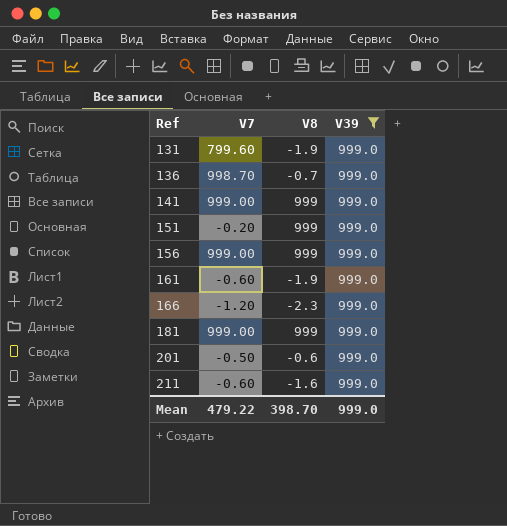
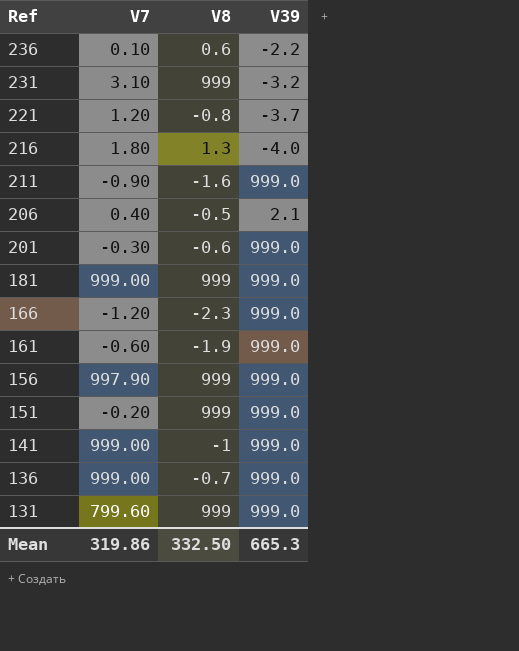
filter: V39 = 999.0 -> none
row order: Ref ascending -> Ref descending
211 | V7: -0.60 -> -0.90
201 | V7: -0.50 -> -0.30
156 | V7: 999.00 -> 997.90
141 | V8: 999 -> -1
136 | V7: 998.70 -> 999.00
131 | V8: -1.9 -> 999
Mean | V7: 479.22 -> 319.86
Mean | V8: 398.70 -> 332.50
Mean | V39: 999.0 -> 665.3

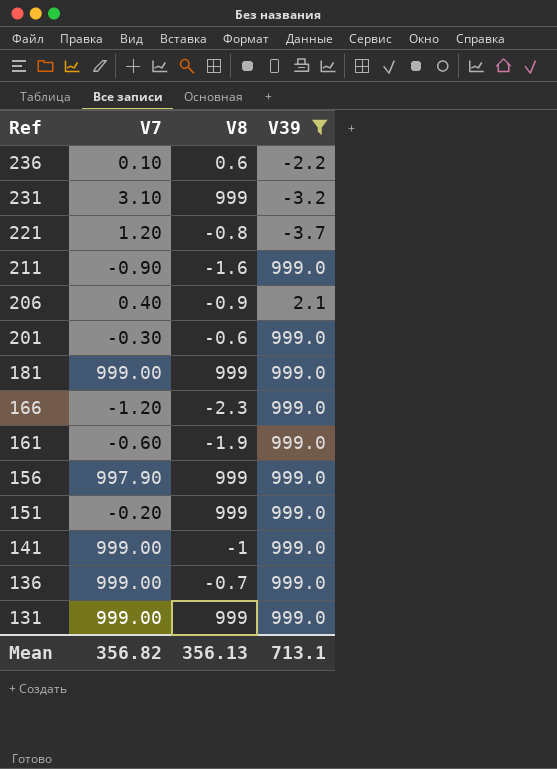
filter: none -> V39 != -4.0
206 | V8: -0.5 -> -0.9
131 | V7: 799.60 -> 999.00
Mean | V7: 319.86 -> 356.82
Mean | V8: 332.50 -> 356.13
Mean | V39: 665.3 -> 713.1

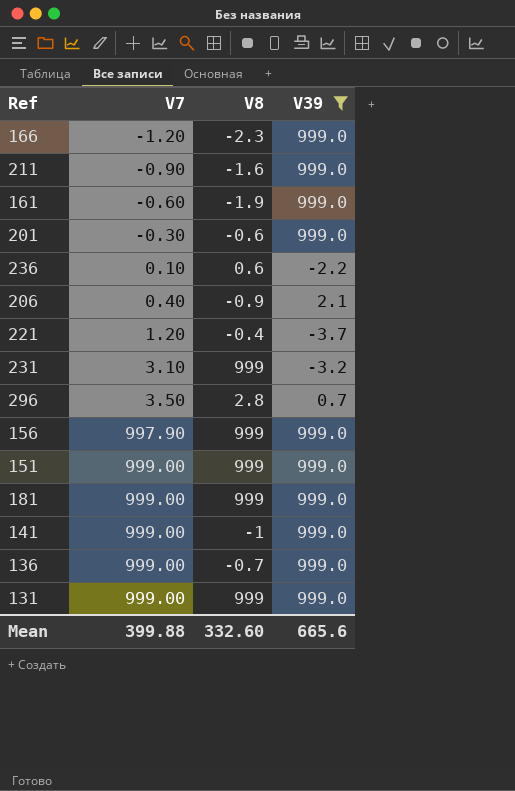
row order: Ref descending -> V7 ascending
221 | V8: -0.8 -> -0.4
row 296: none -> 3.50 | 2.8 | 0.7
151 | V7: -0.20 -> 999.00
Mean | V7: 356.82 -> 399.88
Mean | V8: 356.13 -> 332.60
Mean | V39: 713.1 -> 665.6

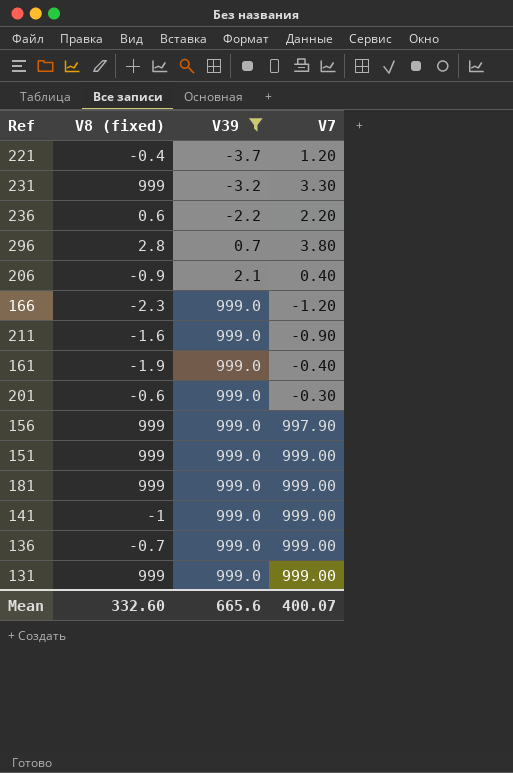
row order: V7 ascending -> V39 ascending
column name: V8 -> V8 (fixed)
column V7 | position: 2 -> 4
231 | V7: 3.10 -> 3.30
236 | V7: 0.10 -> 2.20
296 | V7: 3.50 -> 3.80
161 | V7: -0.60 -> -0.40
Mean | V7: 399.88 -> 400.07

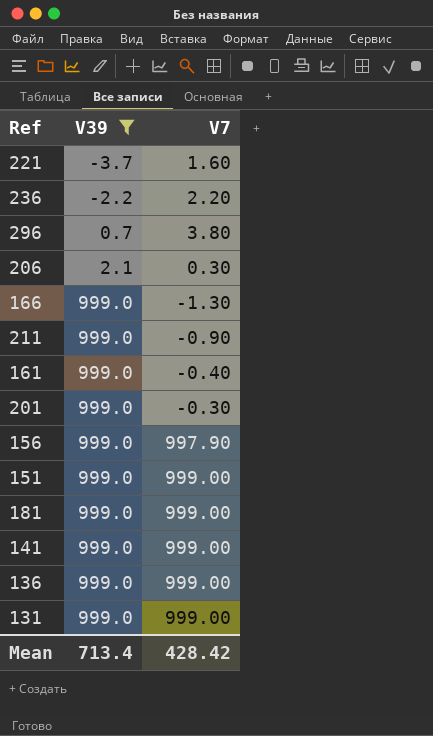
column V8 (fixed) | position: 2 -> none
row 231: 999 | -3.2 | 3.30 -> none
221 | V7: 1.20 -> 1.60
206 | V7: 0.40 -> 0.30
166 | V7: -1.20 -> -1.30
Mean | V39: 665.6 -> 713.4
Mean | V7: 400.07 -> 428.42

